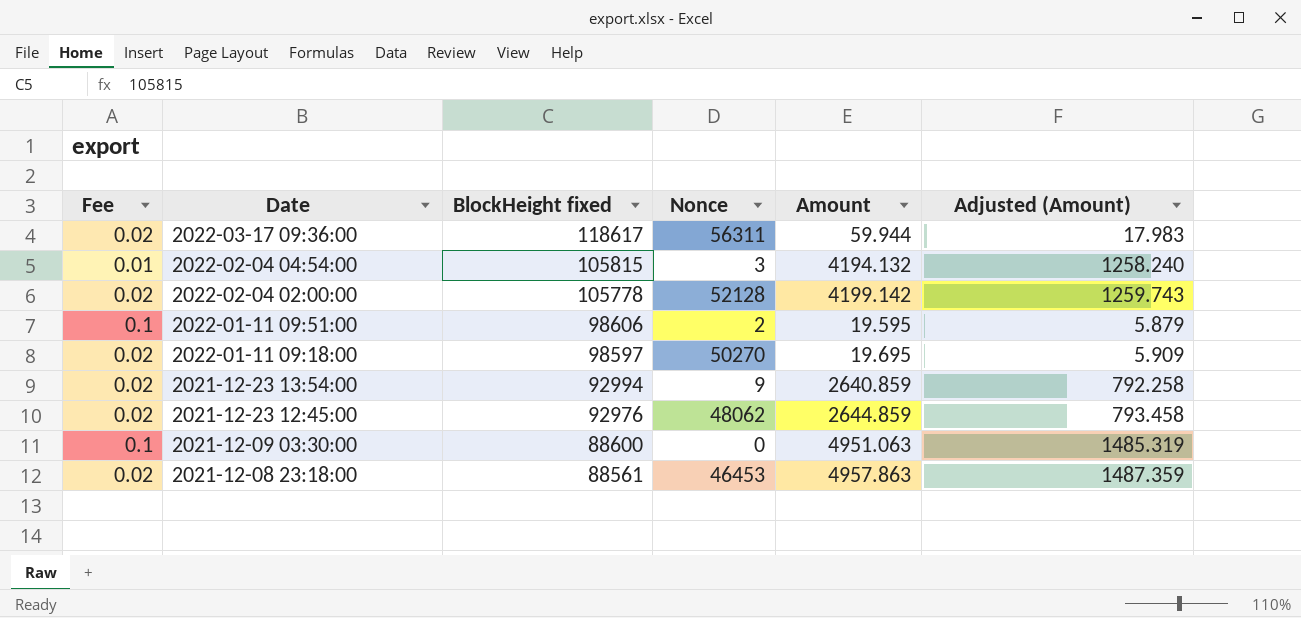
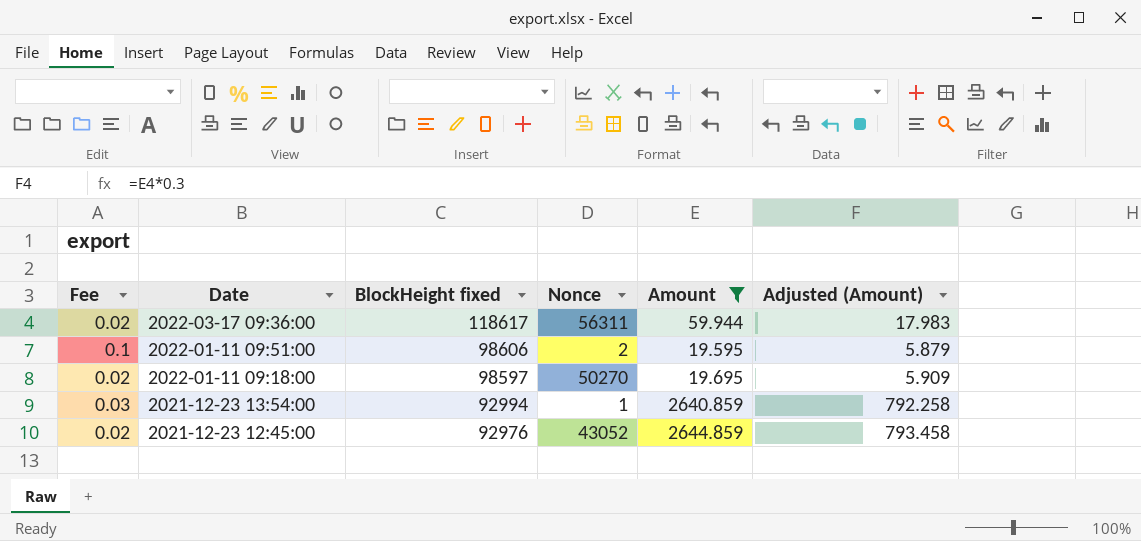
filter: none -> Amount <= 2644.859
2021-12-23 13:54:00 | Fee: 0.02 -> 0.03
2021-12-23 13:54:00 | Nonce: 9 -> 1
2021-12-23 12:45:00 | Nonce: 48062 -> 43052

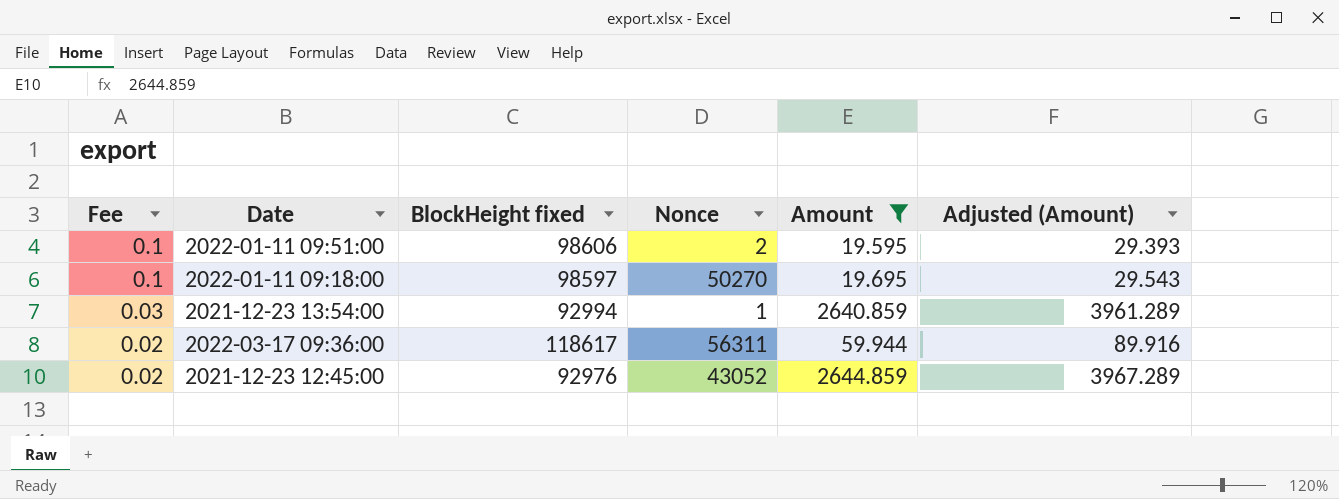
row order: Date descending -> Fee descending
column Adjusted (Amount) | formula: [Amount] * 0.3 -> [Amount] * 1.5
2022-01-11 09:18:00 | Fee: 0.02 -> 0.1

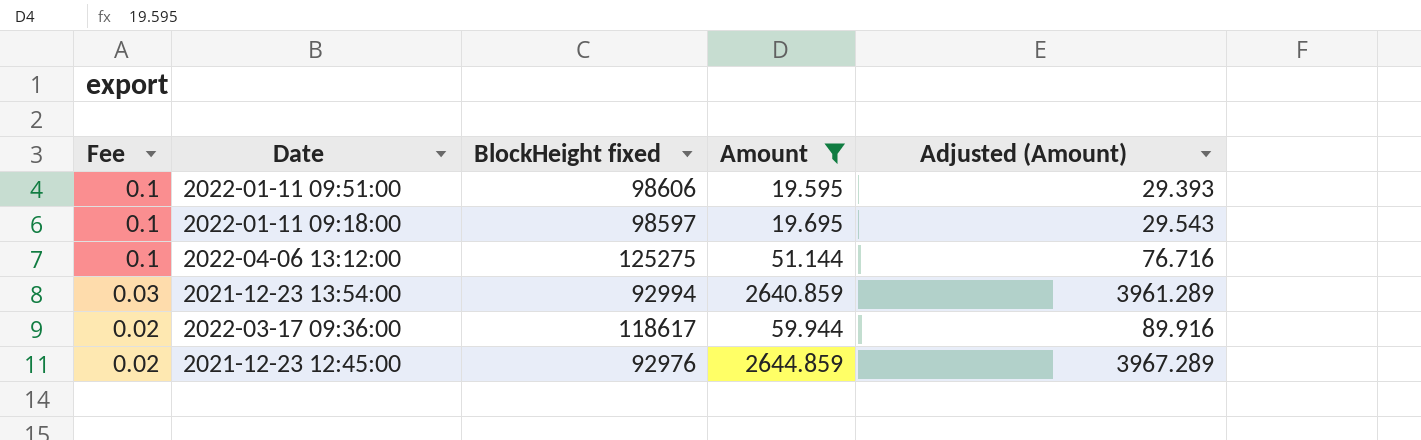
column Nonce | position: 4 -> none
row 2022-04-06 13:12:00: none -> 0.1 | 125275 | 51.144 | 76.716

